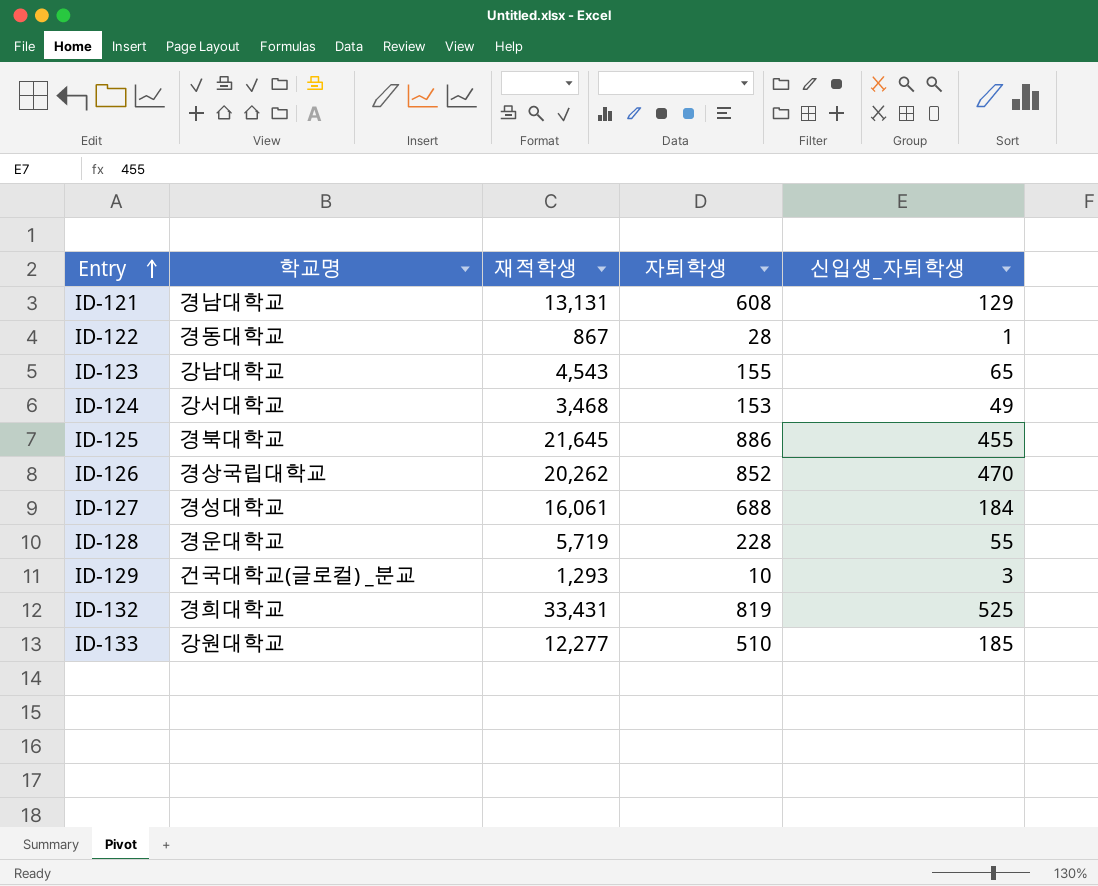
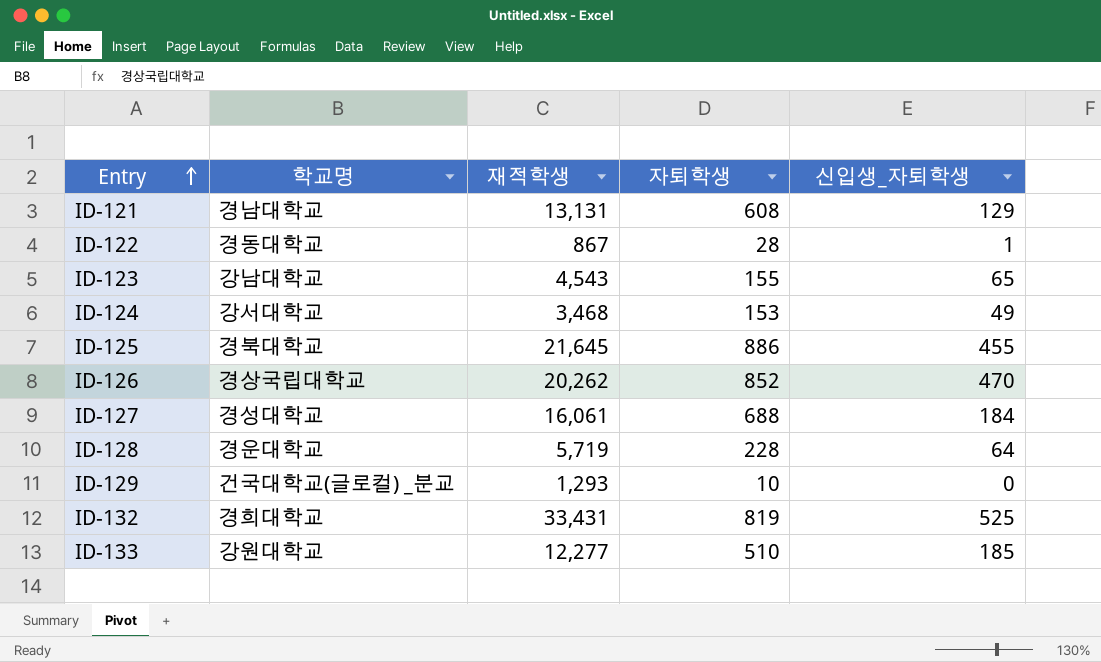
ID-128 | 신입생_자퇴학생: 55 -> 64
ID-129 | 신입생_자퇴학생: 3 -> 0

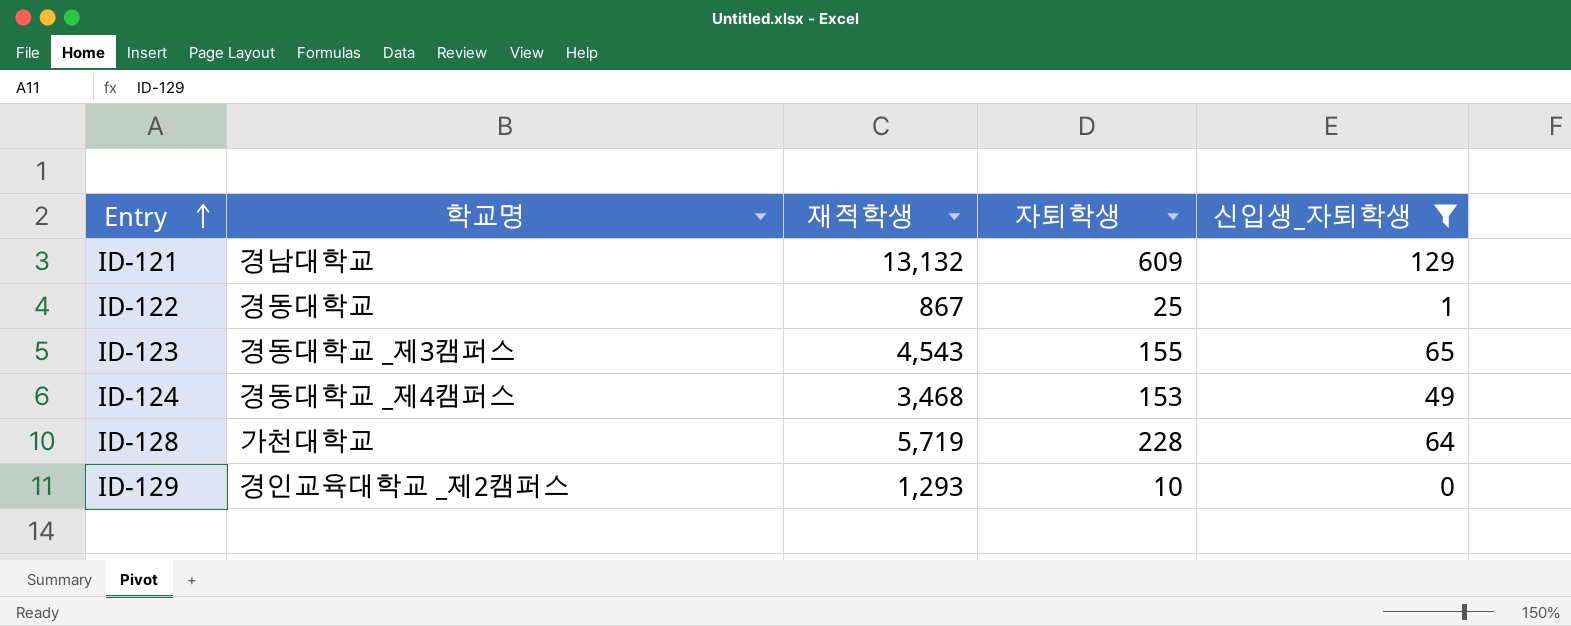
filter: none -> 신입생_자퇴학생 <= 129
ID-121 | 재적학생: 13,131 -> 13,132
ID-121 | 자퇴학생: 608 -> 609
ID-122 | 자퇴학생: 28 -> 25
ID-123 | 학교명: 강남대학교 -> 경동대학교 _제3캠퍼스
ID-124 | 학교명: 강서대학교 -> 경동대학교 _제4캠퍼스
ID-128 | 학교명: 경운대학교 -> 가천대학교
ID-129 | 학교명: 건국대학교(글로컬) _분교 -> 경인교육대학교 _제2캠퍼스

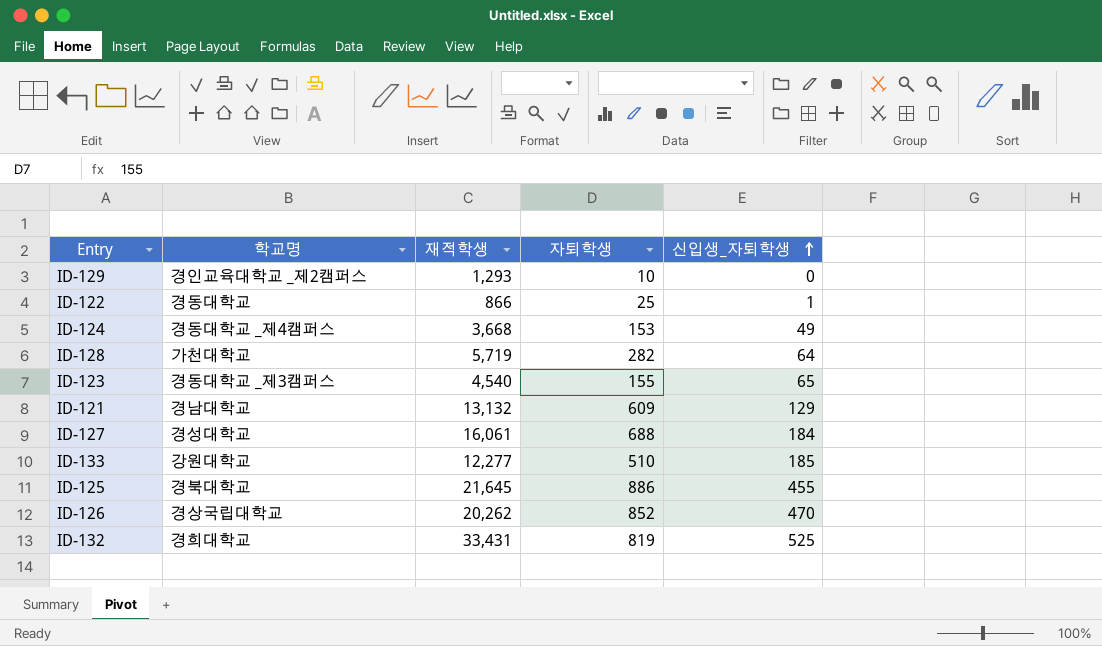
filter: 신입생_자퇴학생 <= 129 -> none
row order: Entry ascending -> 신입생_자퇴학생 ascending
ID-122 | 재적학생: 867 -> 866
ID-124 | 재적학생: 3,468 -> 3,668
ID-128 | 자퇴학생: 228 -> 282
ID-123 | 재적학생: 4,543 -> 4,540

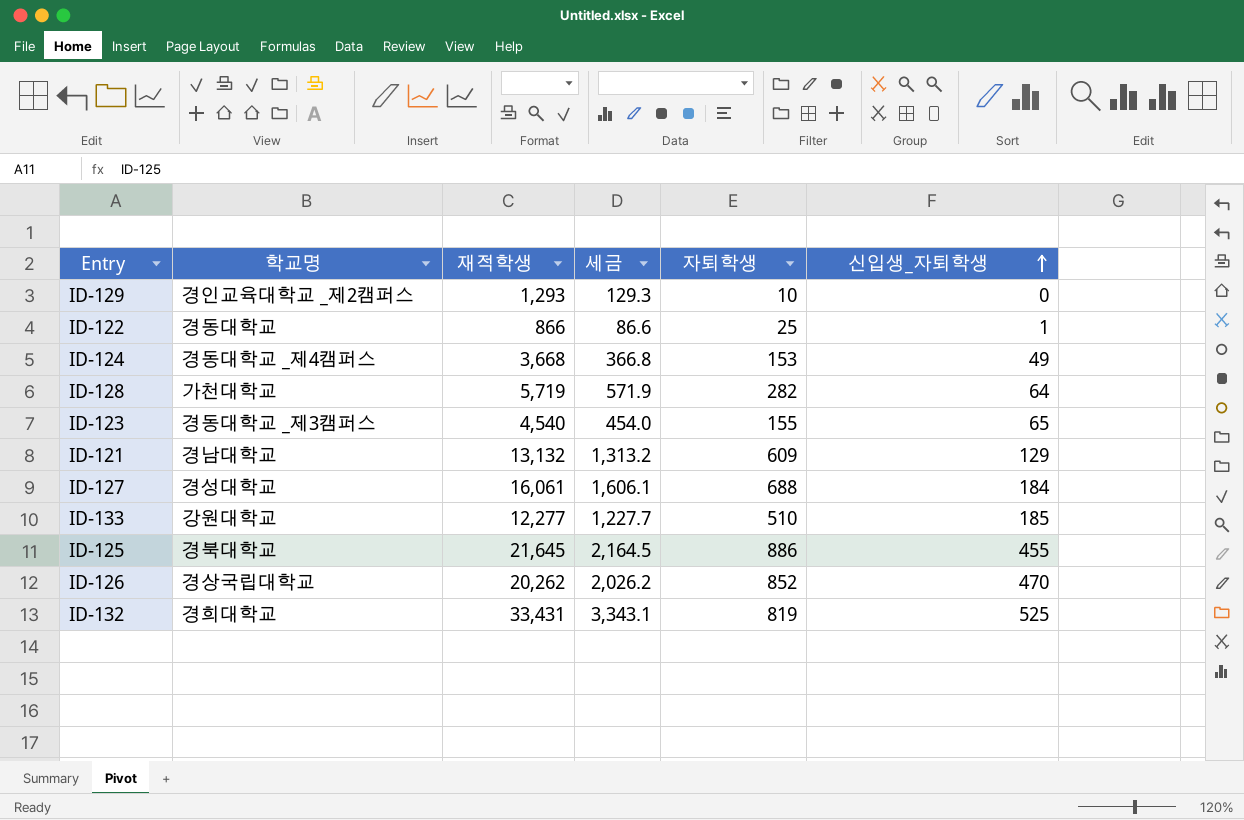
column 세금 | formula: none -> [재적학생] * 0.1

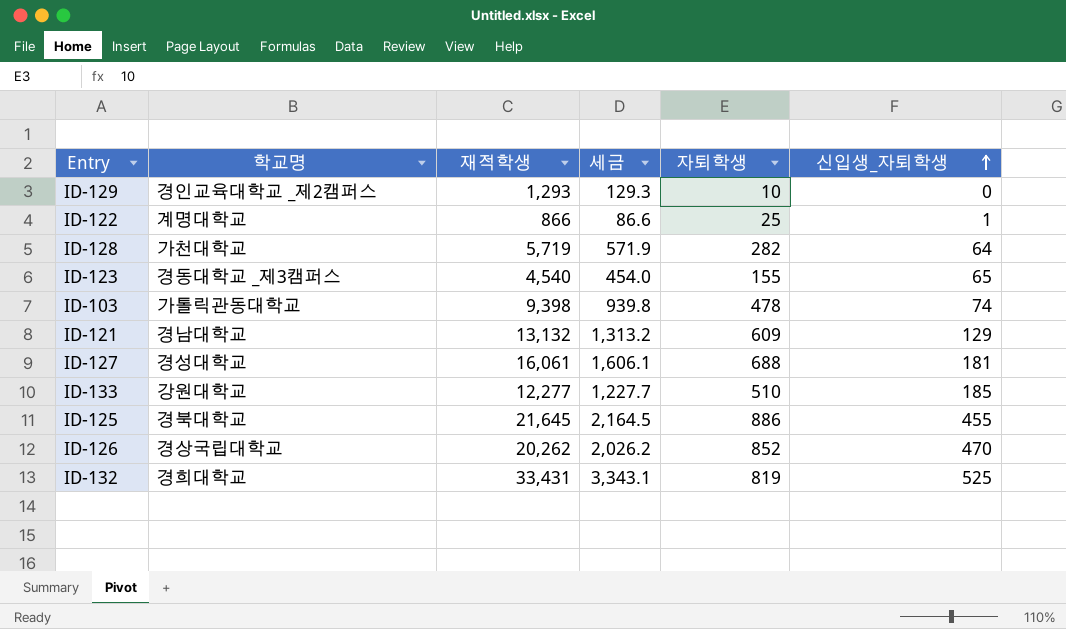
row ID-124: 경동대학교 _제4캠퍼스 | 3,668 | 366.8 | 153 | 49 -> none
ID-122 | 학교명: 경동대학교 -> 계명대학교
row ID-103: none -> 가톨릭관동대학교 | 9,398 | 939.8 | 478 | 74
ID-127 | 신입생_자퇴학생: 184 -> 181

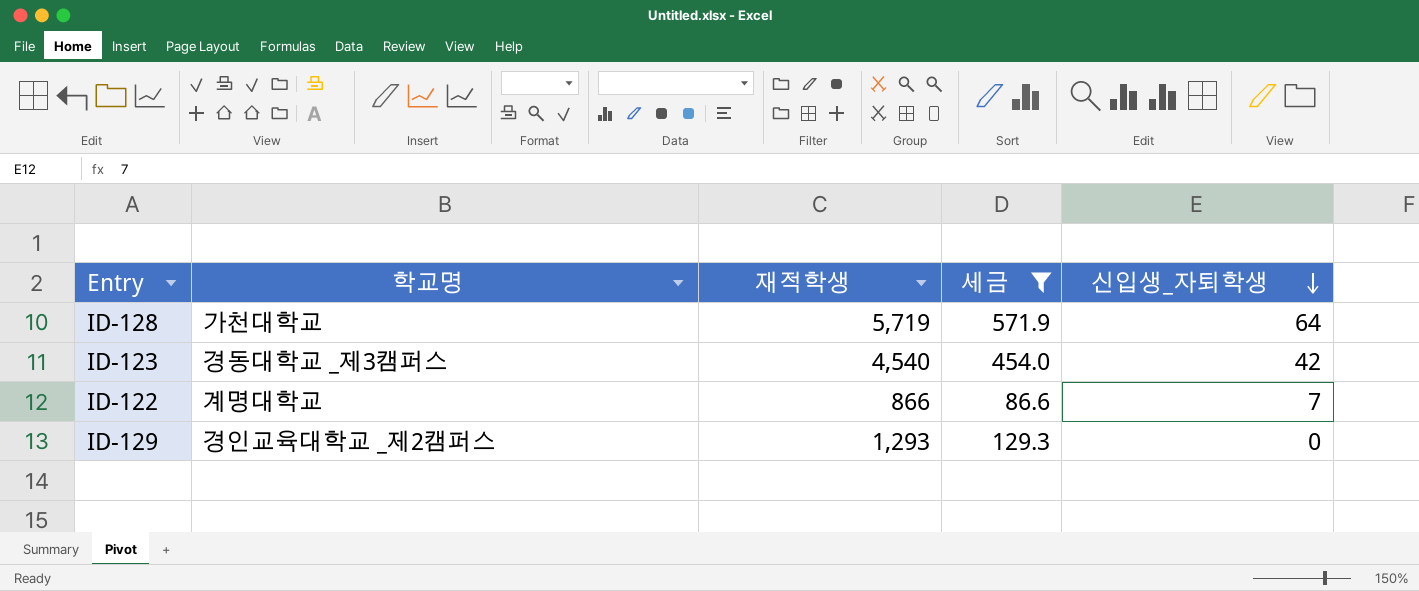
filter: none -> 세금 <= 571.9
row order: 신입생_자퇴학생 ascending -> 신입생_자퇴학생 descending
column 자퇴학생 | position: 5 -> none
ID-123 | 신입생_자퇴학생: 65 -> 42
ID-122 | 신입생_자퇴학생: 1 -> 7

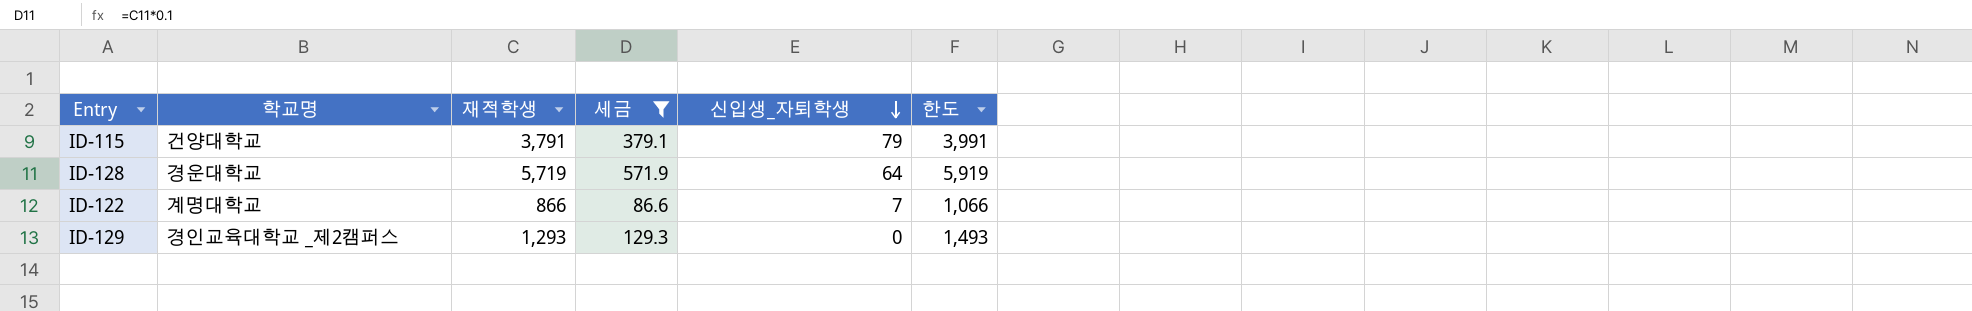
column 한도 | formula: none -> [재적학생] + 200
row ID-123: 경동대학교 _제3캠퍼스 | 4,540 | 454.0 | 42 -> none
row ID-115: none -> 건양대학교 | 3,791 | 379.1 | 79 | 3,991
ID-128 | 학교명: 가천대학교 -> 경운대학교

